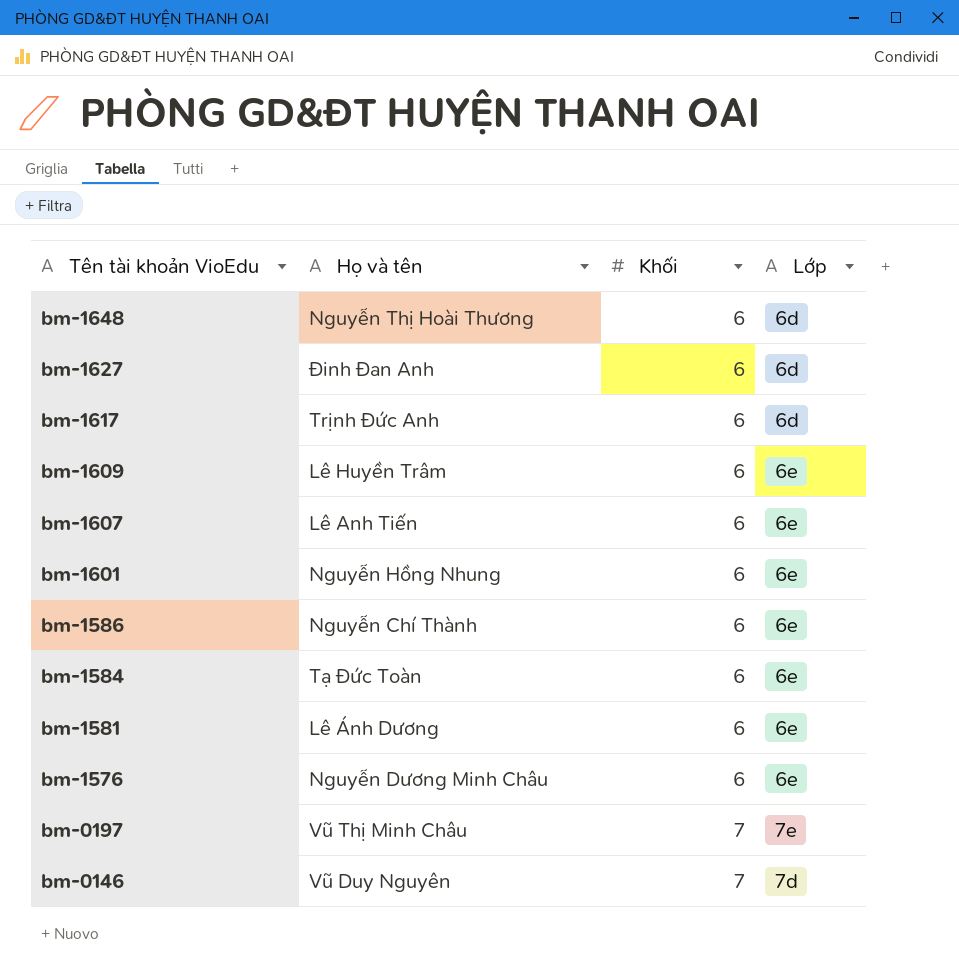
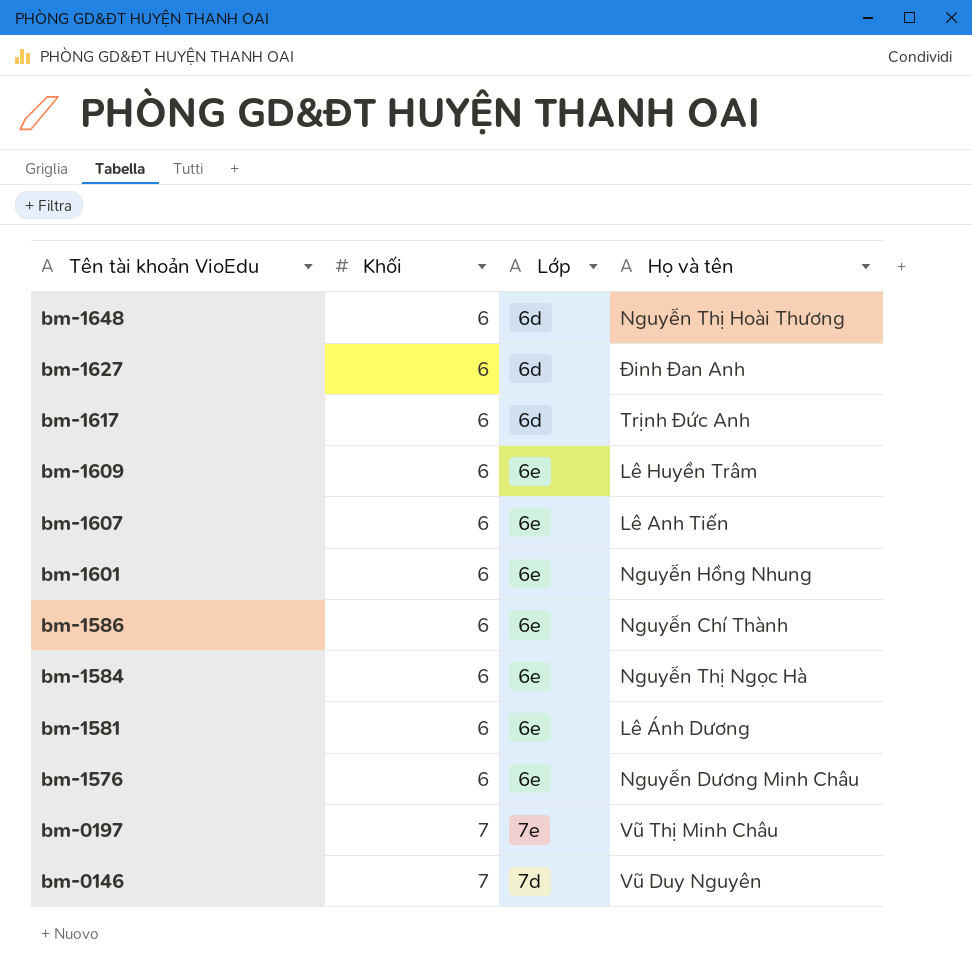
column Họ và tên | position: 2 -> 4
bm-1584 | Họ và tên: Tạ Đức Toàn -> Nguyễn Thị Ngọc Hà

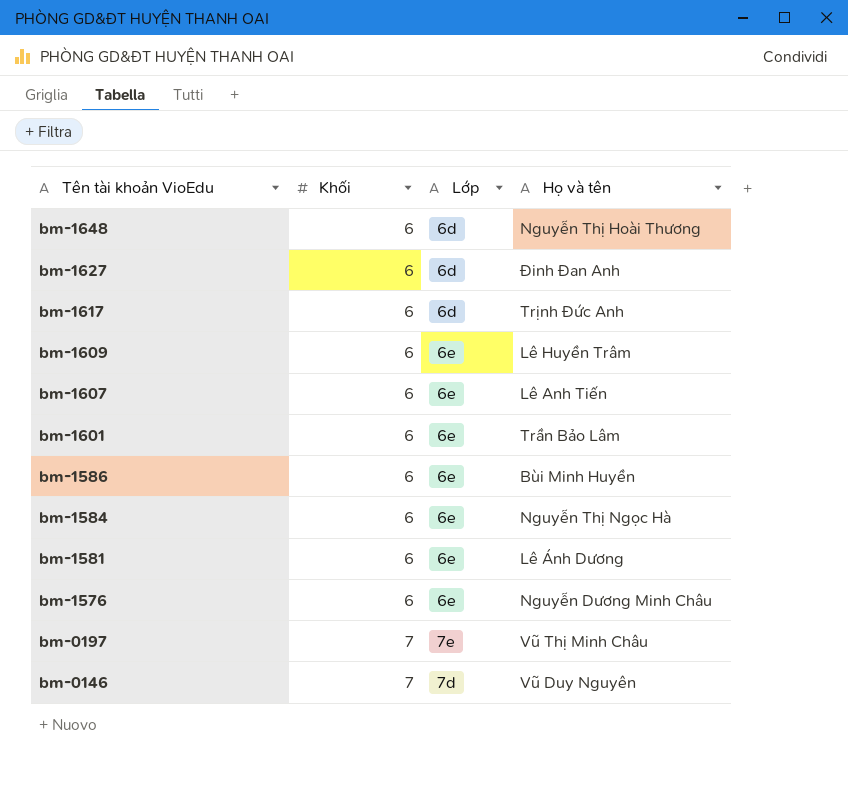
bm-1601 | Họ và tên: Nguyễn Hồng Nhung -> Trần Bảo Lâm
bm-1586 | Họ và tên: Nguyễn Chí Thành -> Bùi Minh Huyền

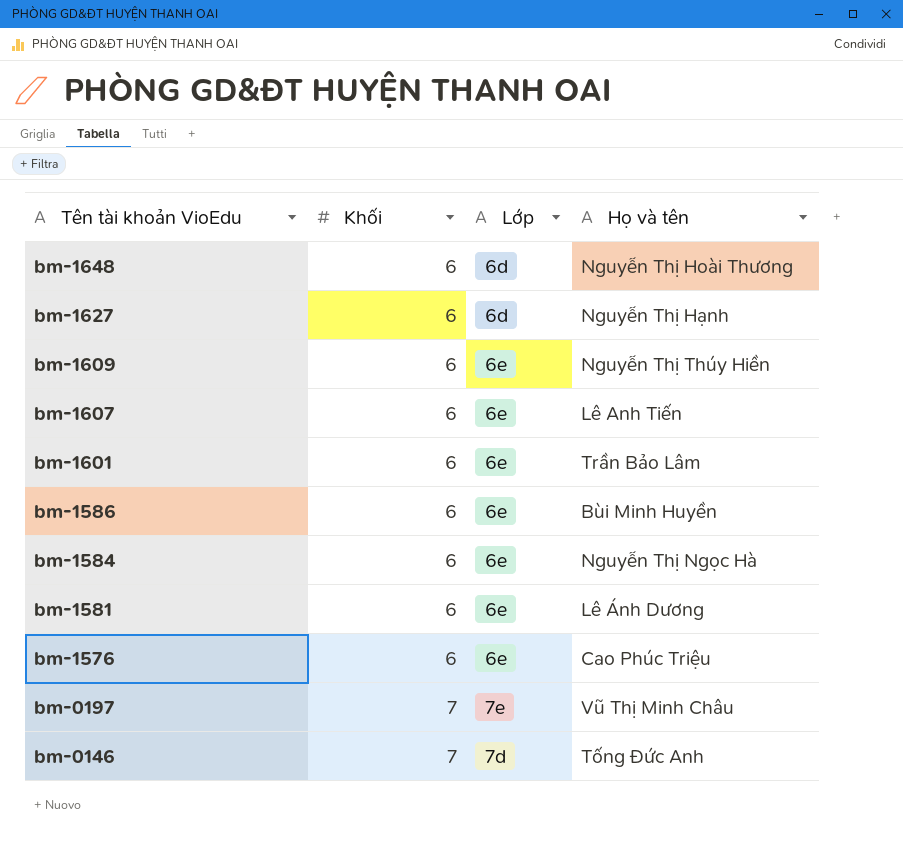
row bm-1617: 6 | 6d | Trịnh Đức Anh -> none
bm-1627 | Họ và tên: Đinh Đan Anh -> Nguyễn Thị Hạnh
bm-1609 | Họ và tên: Lê Huyền Trâm -> Nguyễn Thị Thúy Hiền
bm-1576 | Họ và tên: Nguyễn Dương Minh Châu -> Cao Phúc Triệu
bm-0146 | Họ và tên: Vũ Duy Nguyên -> Tống Đức Anh

